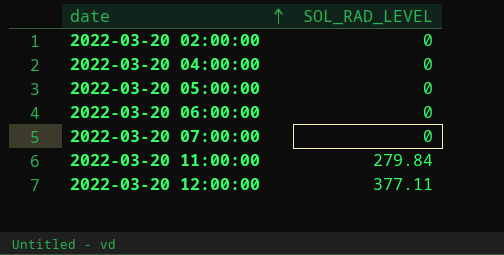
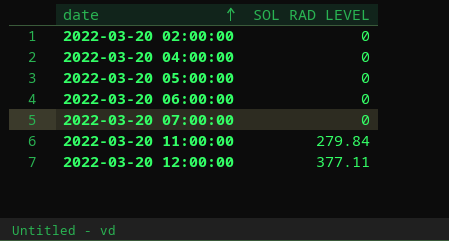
column name: SOL_RAD_LEVEL -> SOL RAD LEVEL

